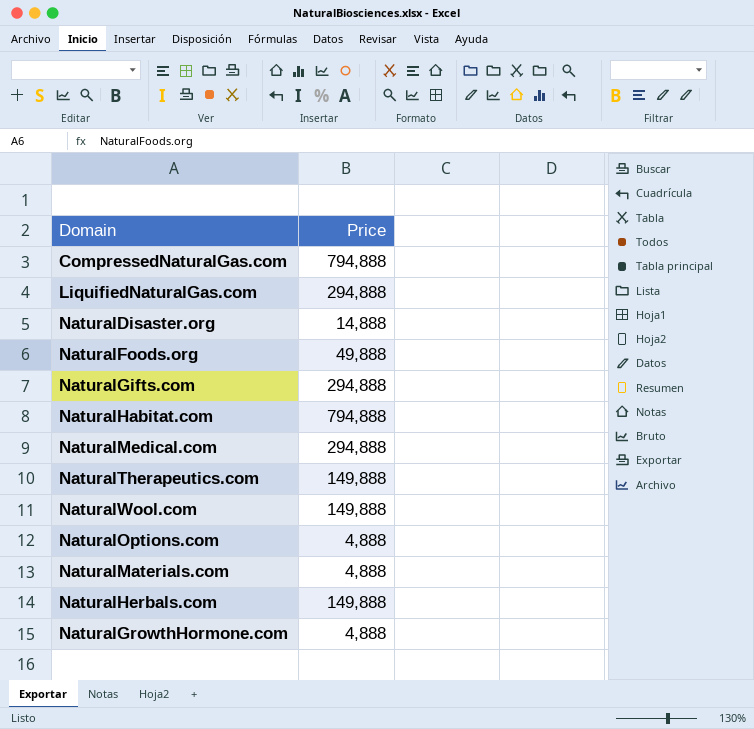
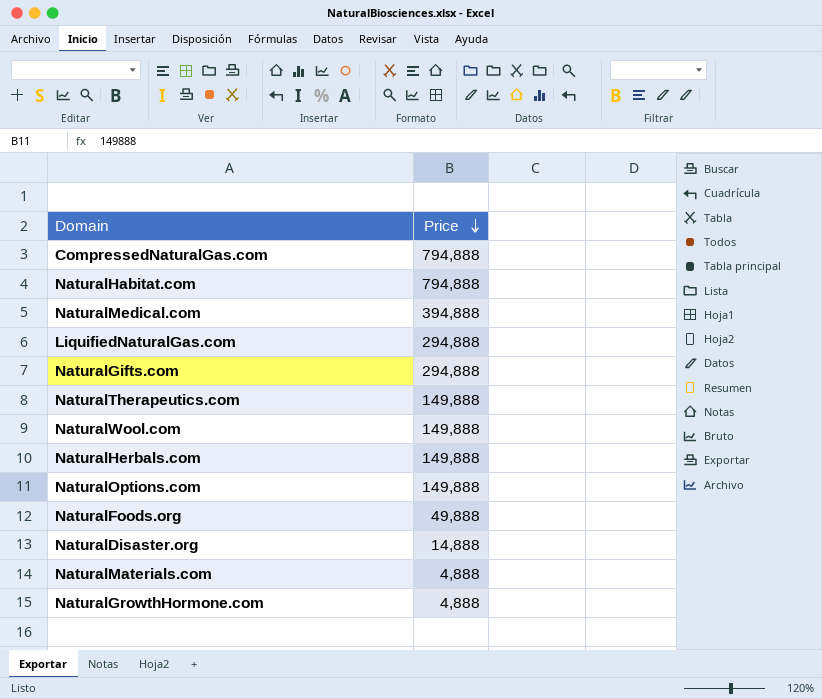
row order: none -> Price descending
NaturalMedical.com | Price: 294,888 -> 394,888
NaturalOptions.com | Price: 4,888 -> 149,888

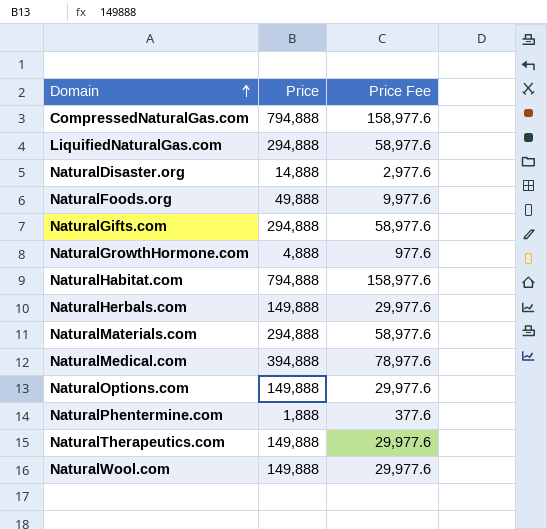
row order: Price descending -> Domain ascending
column Price Fee | formula: none -> [Price] * 0.2
NaturalMaterials.com | Price: 4,888 -> 294,888
row NaturalPhentermine.com: none -> 1,888 | 377.6

